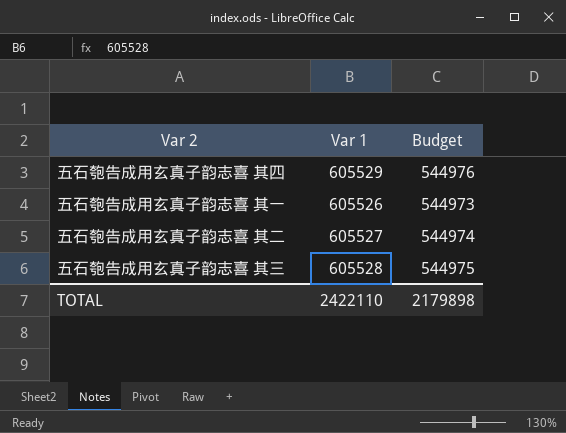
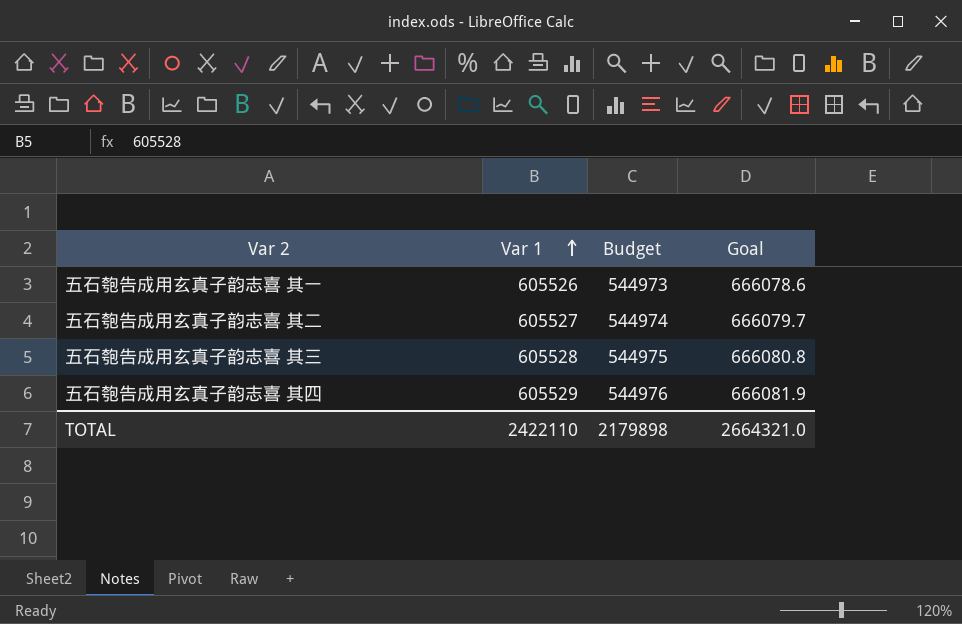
row order: none -> Var 1 ascending
column Goal | formula: none -> [Var 1] * 1.1

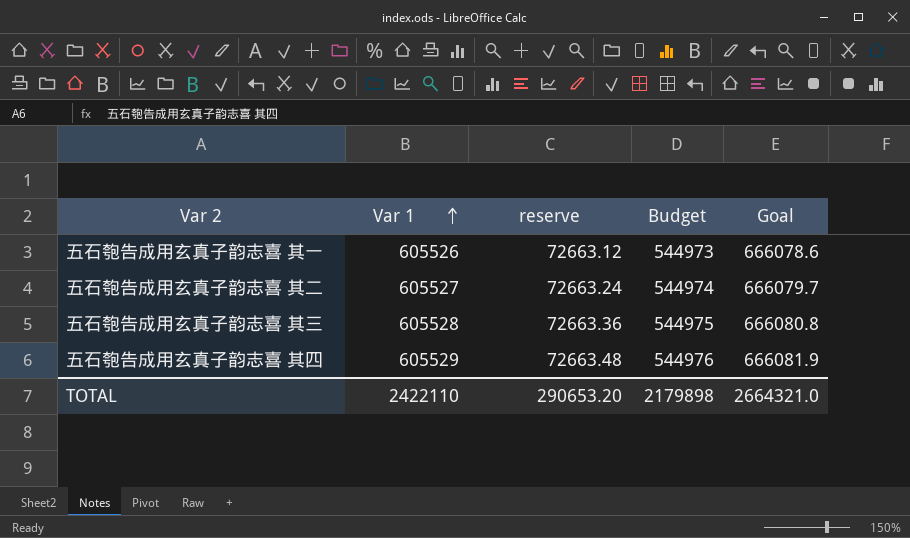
column reserve | formula: none -> [Var 1] * 0.12

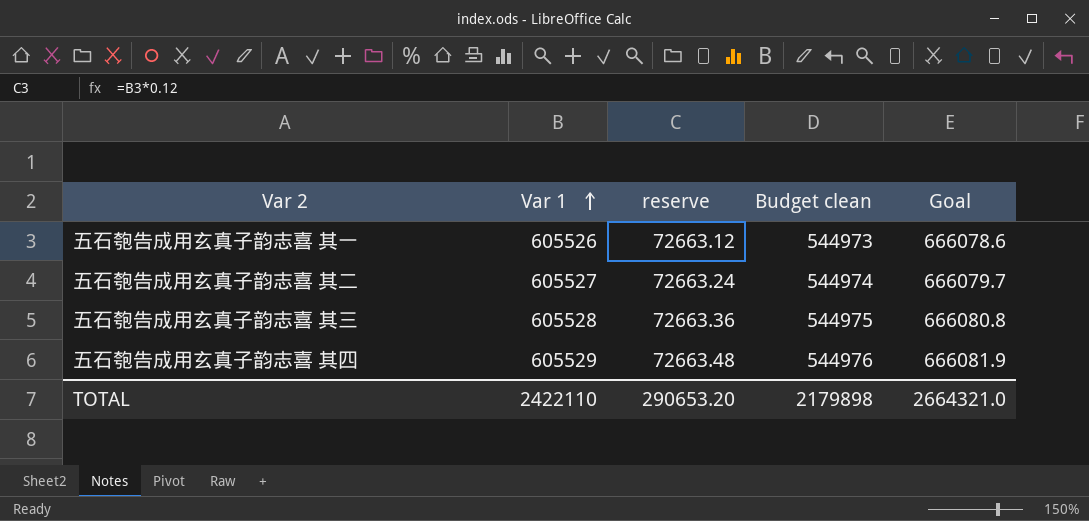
column name: Budget -> Budget clean

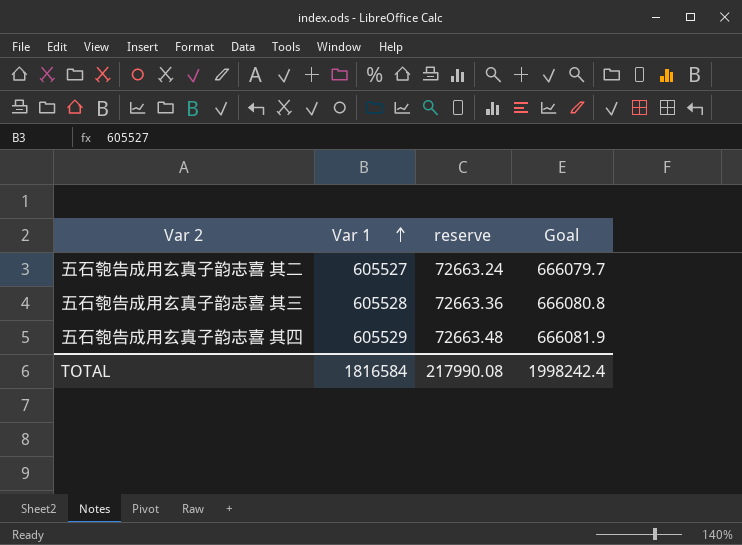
column Budget clean | formula: [Var 1] * 0.9 -> none
row 五石匏告成用玄真子韵志喜 其一: 605526 | 72663.12 | 544973 | 666078.6 -> none
TOTAL | Var 1: 2422110 -> 1816584
TOTAL | reserve: 290653.20 -> 217990.08
TOTAL | Goal: 2664321.0 -> 1998242.4

